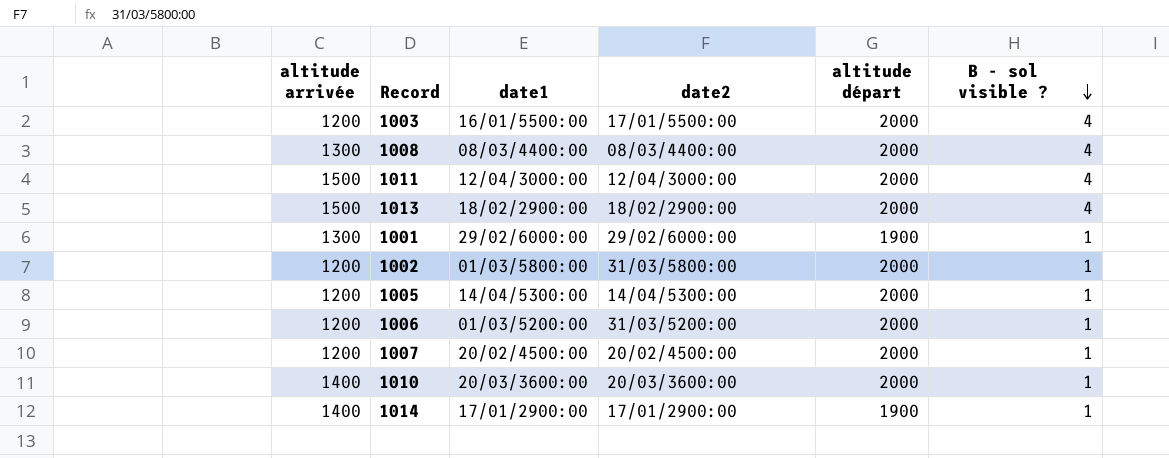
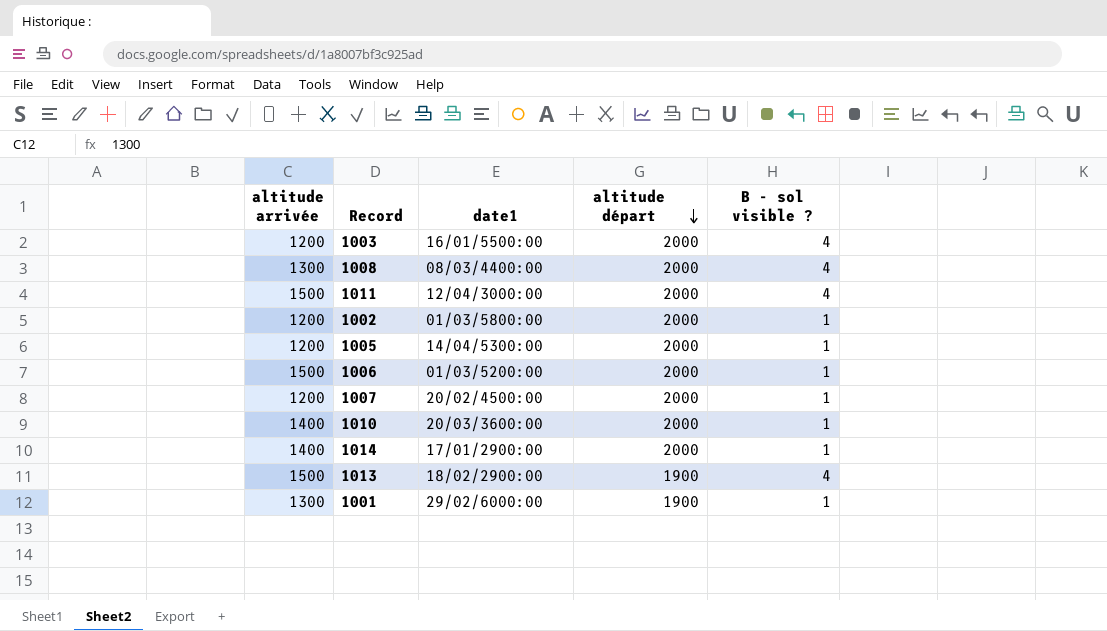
row order: B - sol visible ? descending -> altitude départ descending
column date2 | position: 4 -> none
1006 | altitude arrivée: 1200 -> 1500
1014 | altitude départ: 1900 -> 2000
1013 | altitude départ: 2000 -> 1900

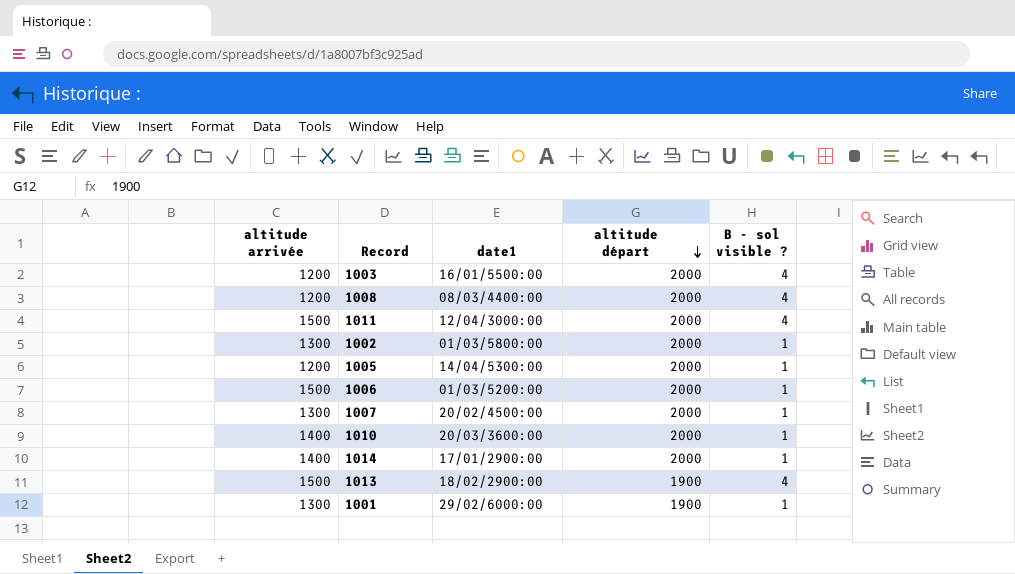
1008 | altitude arrivée: 1300 -> 1200
1002 | altitude arrivée: 1200 -> 1300
1007 | altitude arrivée: 1200 -> 1300

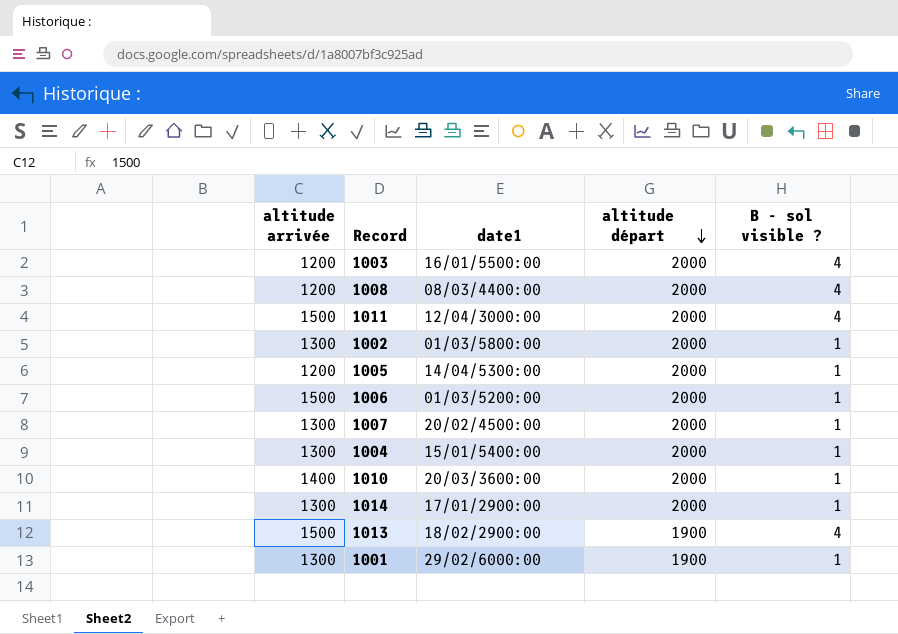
row 1004: none -> 1300 | 15/01/5400:00 | 2000 | 1
1014 | altitude arrivée: 1400 -> 1300

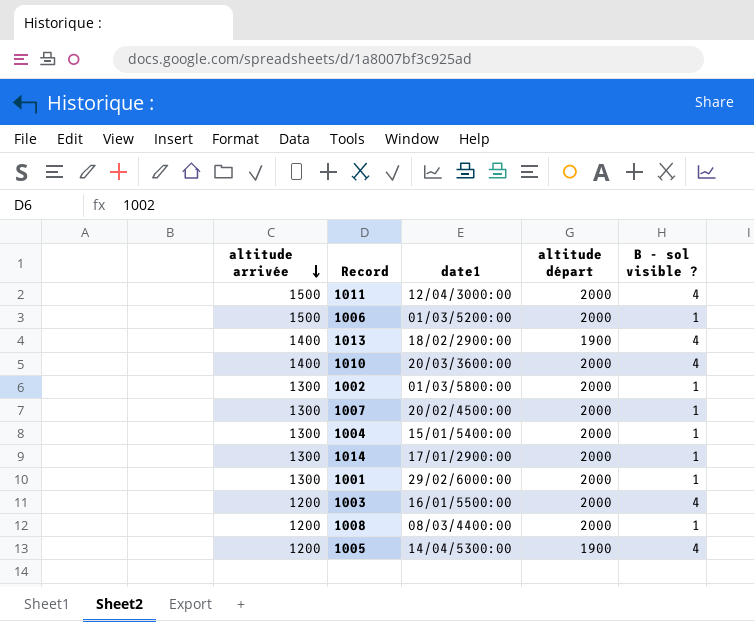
row order: altitude départ descending -> altitude arrivée descending
1013 | altitude arrivée: 1500 -> 1400
1010 | B - sol visible ?: 1 -> 4
1001 | altitude départ: 1900 -> 2000
1008 | B - sol visible ?: 4 -> 1
1005 | altitude départ: 2000 -> 1900
1005 | B - sol visible ?: 1 -> 4

